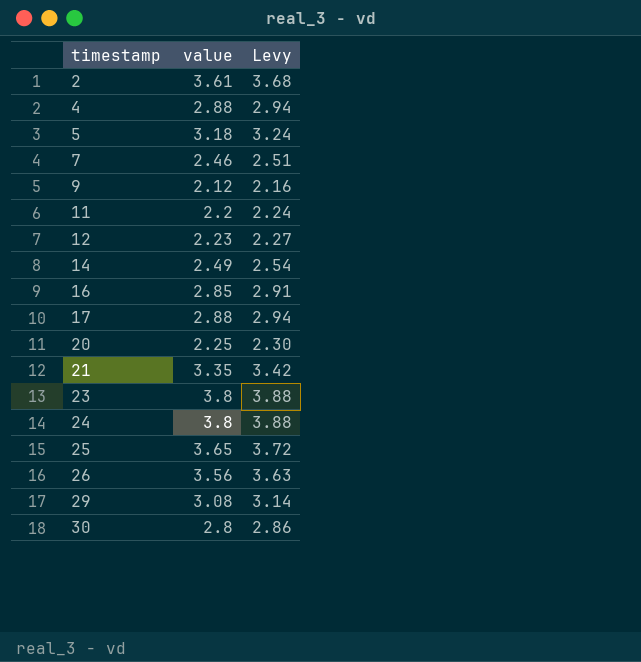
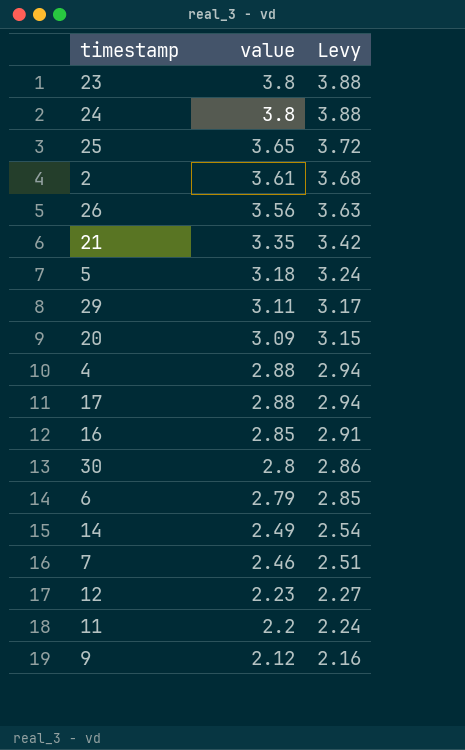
row order: timestamp ascending -> value descending
29 | value: 3.08 -> 3.11
29 | Levy: 3.14 -> 3.17
20 | value: 2.25 -> 3.09
20 | Levy: 2.30 -> 3.15
row 6: none -> 2.79 | 2.85

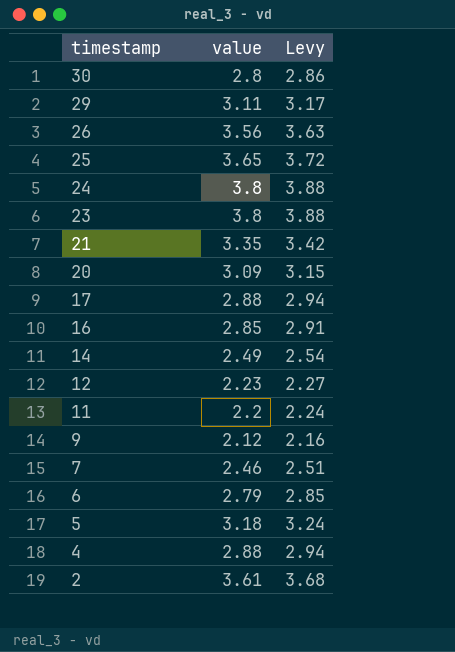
row order: value descending -> timestamp descending

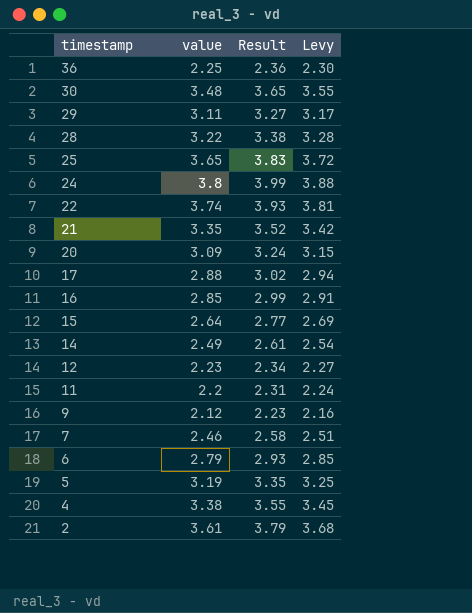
column Result | formula: none -> [value] * 1.05
row 26: 3.56 | 3.63 -> none
row 23: 3.8 | 3.88 -> none
row 36: none -> 2.25 | 2.36 | 2.30
30 | value: 2.8 -> 3.48
30 | Levy: 2.86 -> 3.55
row 28: none -> 3.22 | 3.38 | 3.28
row 22: none -> 3.74 | 3.93 | 3.81
row 15: none -> 2.64 | 2.77 | 2.69
5 | value: 3.18 -> 3.19
5 | Levy: 3.24 -> 3.25
4 | value: 2.88 -> 3.38
4 | Levy: 2.94 -> 3.45

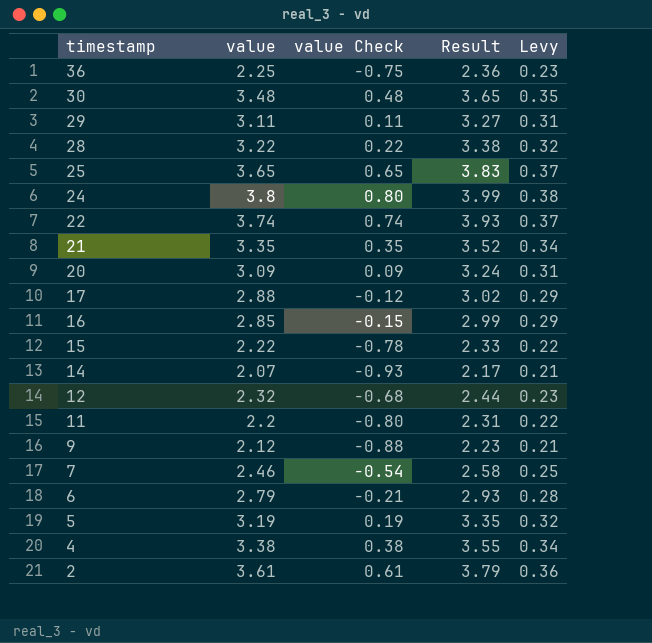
column value Check | formula: none -> [value] - 3
column Levy | formula: [value] * 1.02 -> [value] * 0.1
15 | value: 2.64 -> 2.22
15 | Result: 2.77 -> 2.33
14 | value: 2.49 -> 2.07
14 | Result: 2.61 -> 2.17
12 | value: 2.23 -> 2.32
12 | Result: 2.34 -> 2.44

